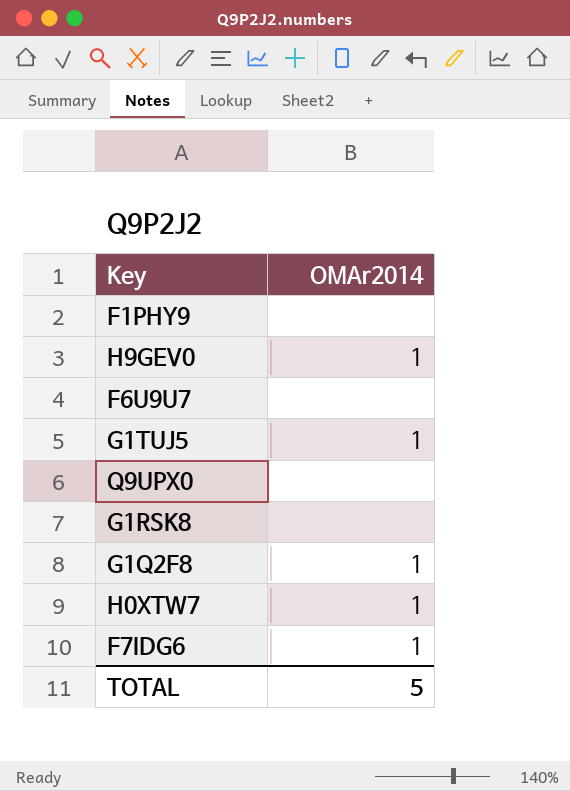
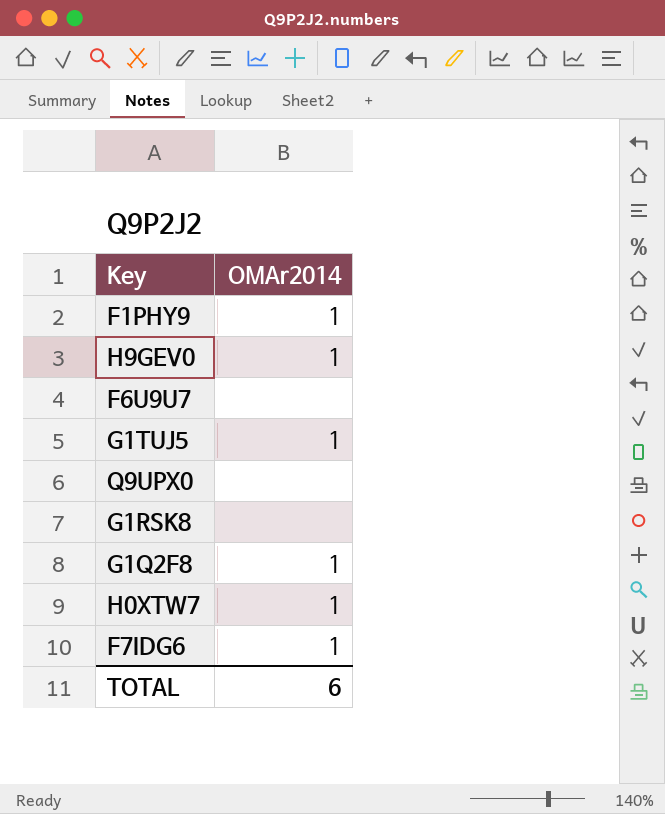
F1PHY9 | OMAr2014: none -> 1
TOTAL | OMAr2014: 5 -> 6

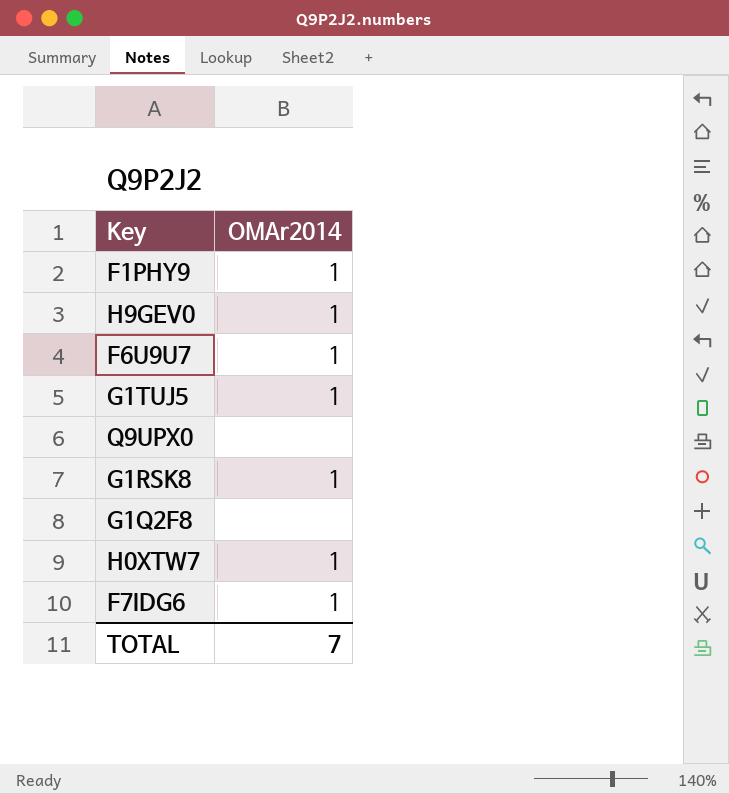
F6U9U7 | OMAr2014: none -> 1
G1RSK8 | OMAr2014: none -> 1
G1Q2F8 | OMAr2014: 1 -> none
TOTAL | OMAr2014: 6 -> 7

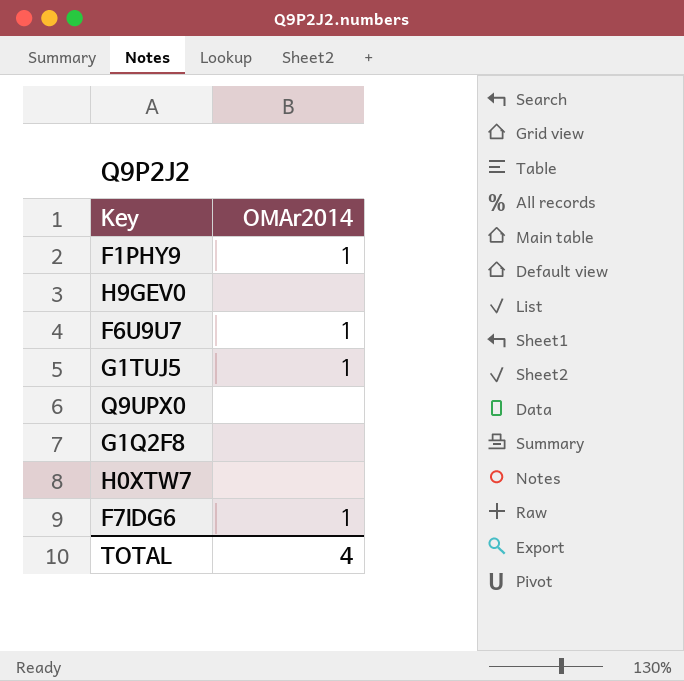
row G1RSK8: 1 -> none
H9GEV0 | OMAr2014: 1 -> none
H0XTW7 | OMAr2014: 1 -> none
TOTAL | OMAr2014: 7 -> 4

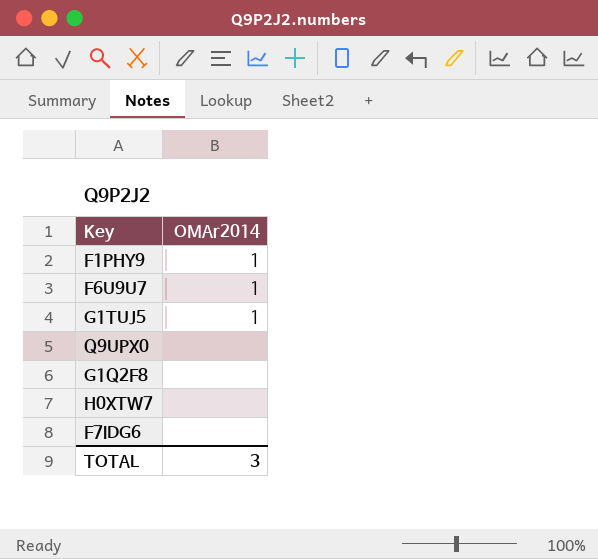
row H9GEV0: none -> none
F7IDG6 | OMAr2014: 1 -> none
TOTAL | OMAr2014: 4 -> 3

